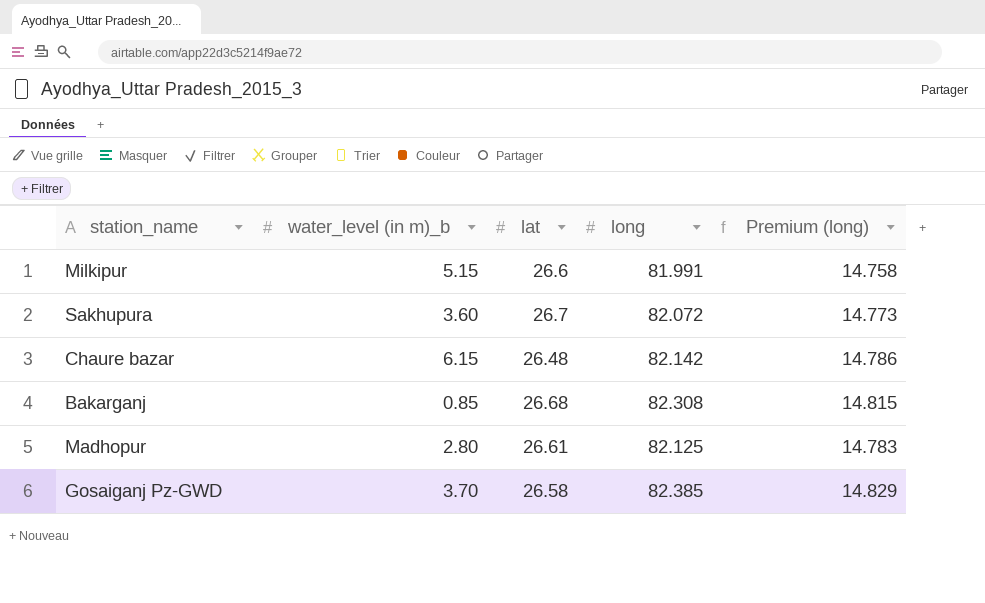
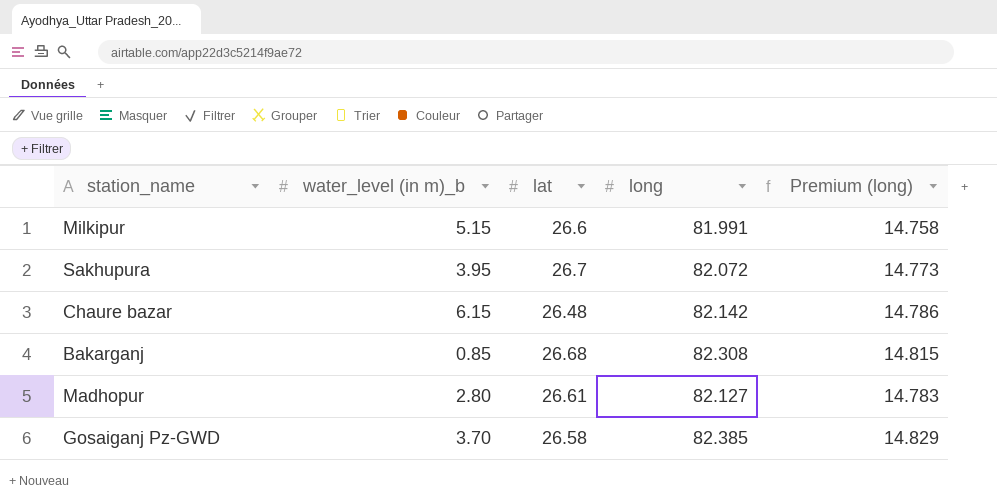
Sakhupura | water_level (in m)_b: 3.60 -> 3.95
Madhopur | long: 82.125 -> 82.127

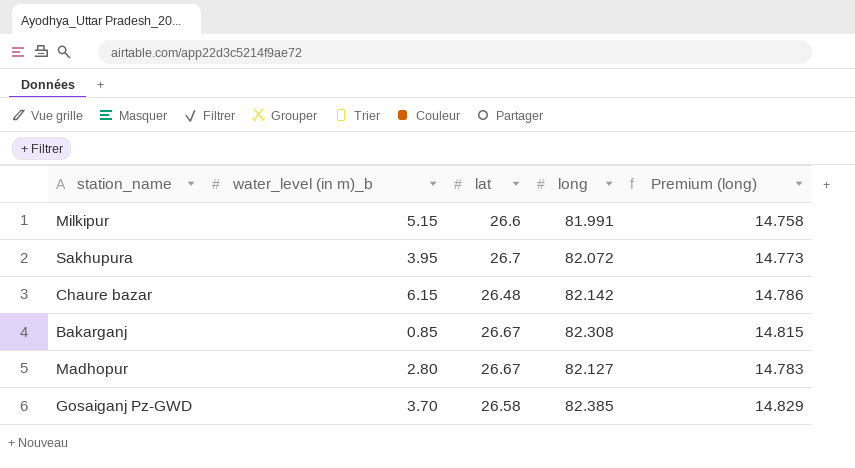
Bakarganj | lat: 26.68 -> 26.67
Madhopur | lat: 26.61 -> 26.67

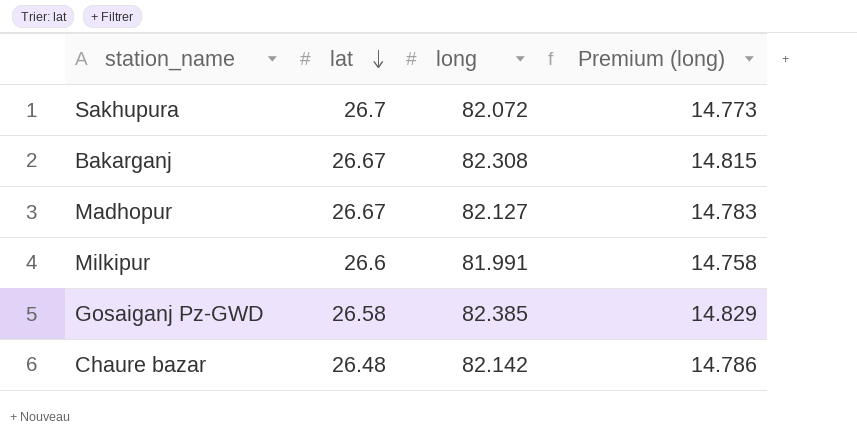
row order: none -> lat descending
column water_level (in m)_b | position: 2 -> none

